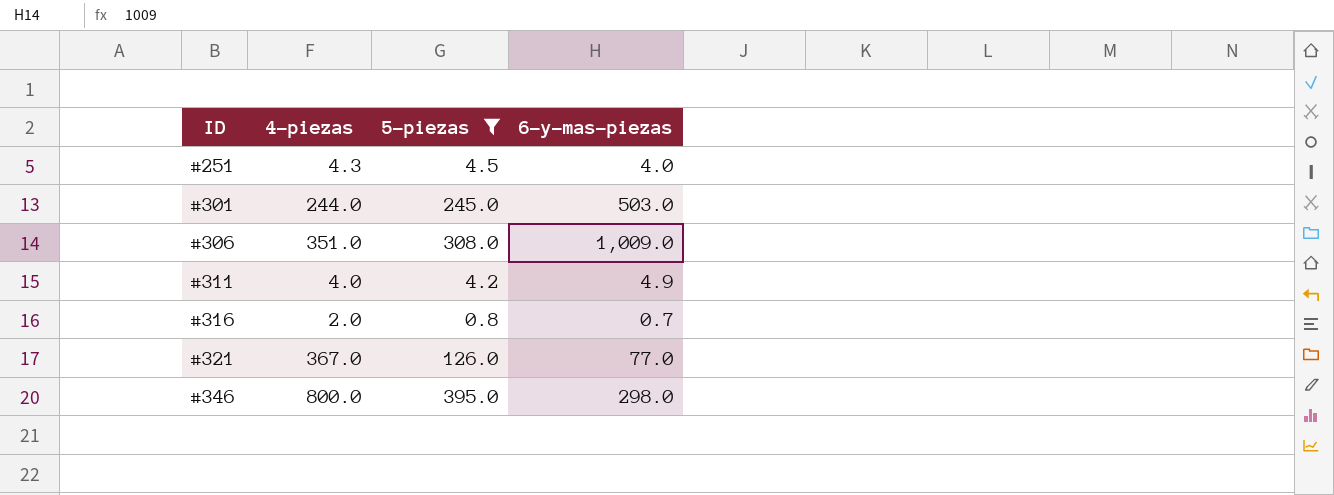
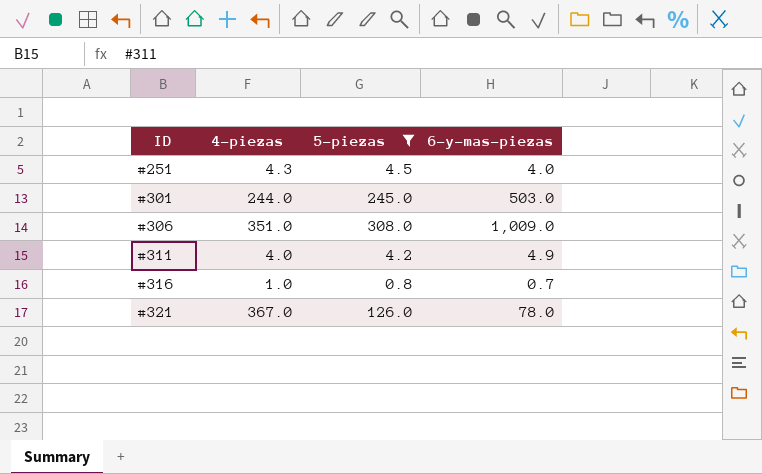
row #346: 800.0 | 395.0 | 298.0 -> none
#316 | 4-piezas: 2.0 -> 1.0
#321 | 6-y-mas-piezas: 77.0 -> 78.0

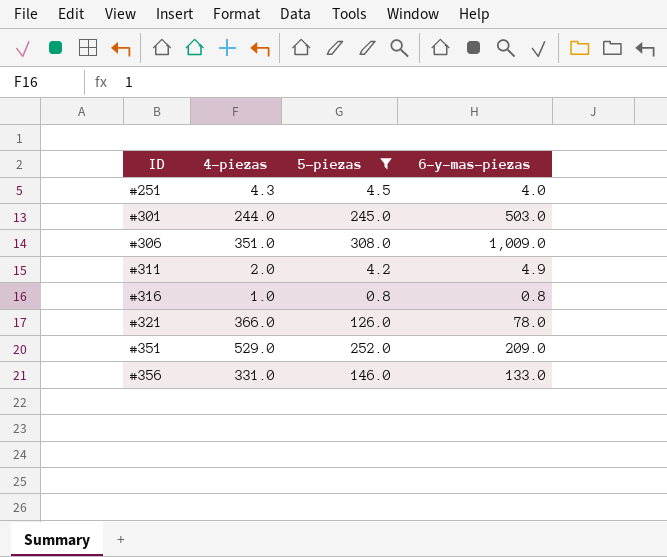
#311 | 4-piezas: 4.0 -> 2.0
#316 | 6-y-mas-piezas: 0.7 -> 0.8
#321 | 4-piezas: 367.0 -> 366.0
row #351: none -> 529.0 | 252.0 | 209.0
row #356: none -> 331.0 | 146.0 | 133.0

